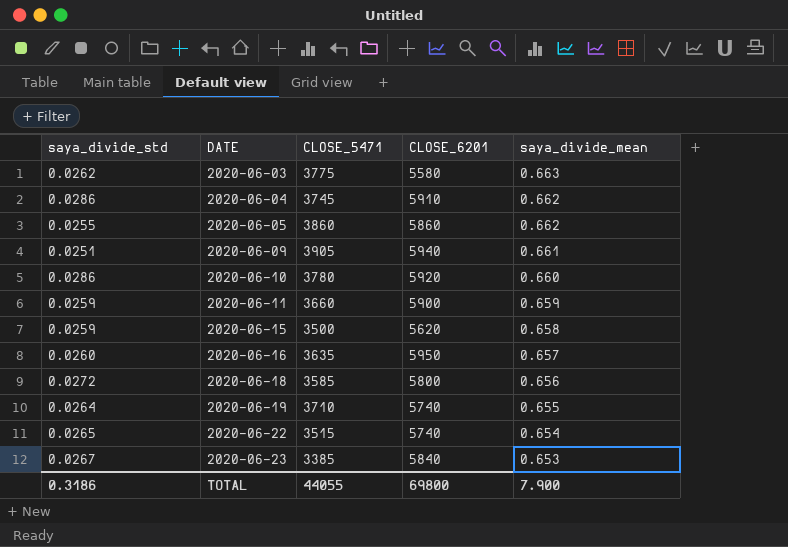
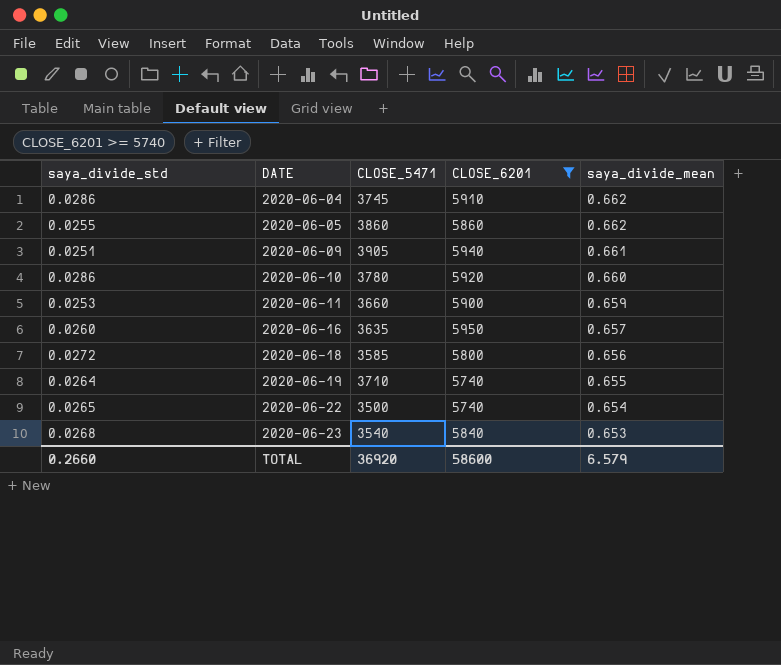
filter: none -> CLOSE_6201 >= 5740
2020-06-11 | saya_divide_std: 0.0259 -> 0.0253
2020-06-22 | CLOSE_5471: 3515 -> 3500
2020-06-23 | saya_divide_std: 0.0267 -> 0.0268
2020-06-23 | CLOSE_5471: 3385 -> 3540
TOTAL | saya_divide_std: 0.3186 -> 0.2660
TOTAL | CLOSE_5471: 44055 -> 36920
TOTAL | CLOSE_6201: 69800 -> 58600
TOTAL | saya_divide_mean: 7.900 -> 6.579

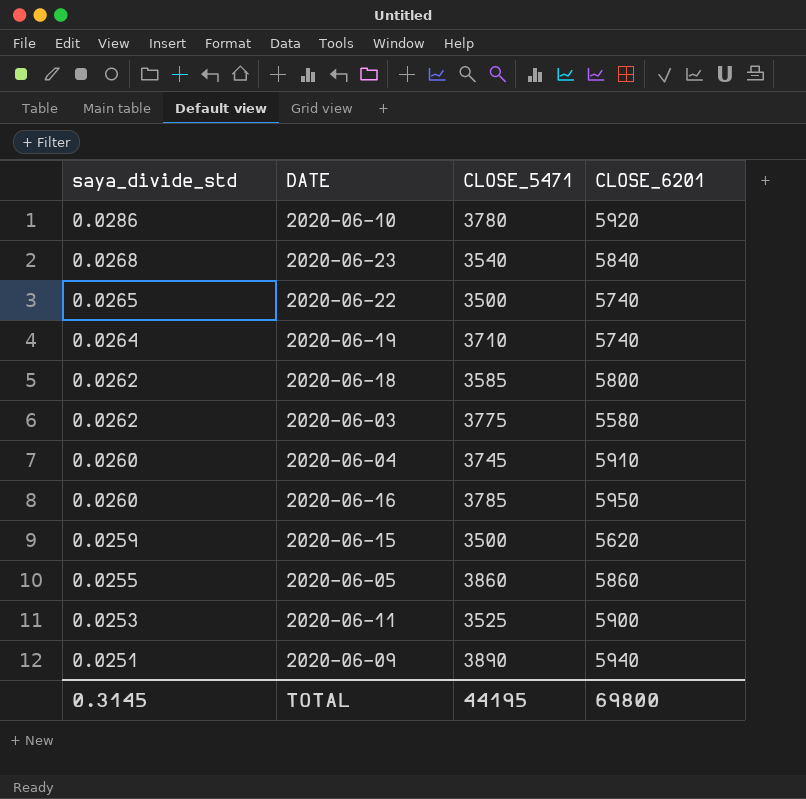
filter: CLOSE_6201 >= 5740 -> none
row order: DATE ascending -> saya_divide_std descending
column saya_divide_mean | position: 5 -> none
2020-06-18 | saya_divide_std: 0.0272 -> 0.0262
2020-06-04 | saya_divide_std: 0.0286 -> 0.0260
2020-06-16 | CLOSE_5471: 3635 -> 3785
2020-06-11 | CLOSE_5471: 3660 -> 3525
2020-06-09 | CLOSE_5471: 3905 -> 3890
TOTAL | saya_divide_std: 0.2660 -> 0.3145
TOTAL | CLOSE_5471: 36920 -> 44195
TOTAL | CLOSE_6201: 58600 -> 69800

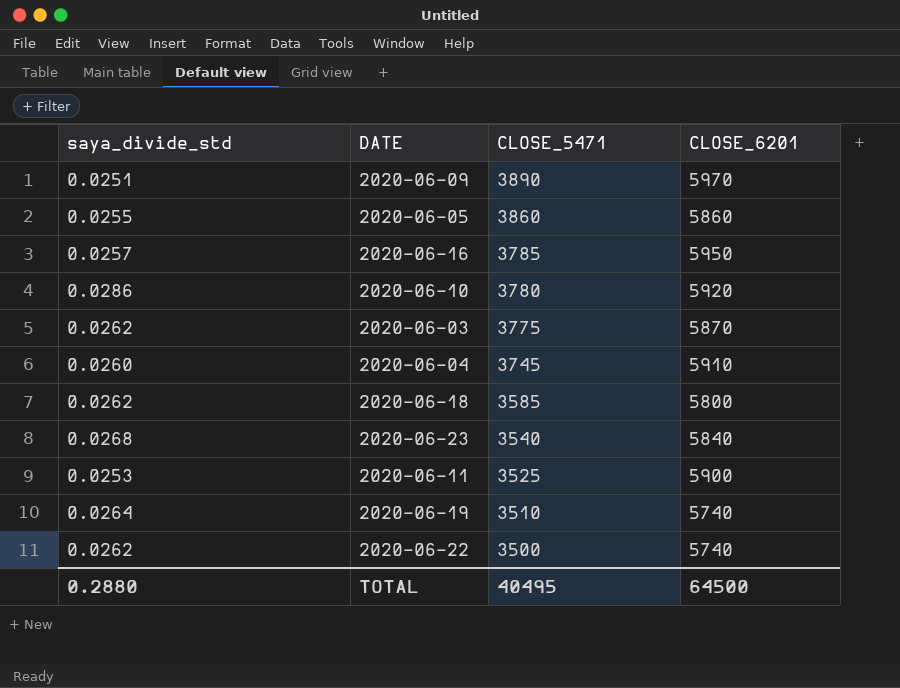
row order: saya_divide_std descending -> CLOSE_5471 descending
row 2020-06-15: 0.0259 | 3500 | 5620 -> none
2020-06-09 | CLOSE_6201: 5940 -> 5970
2020-06-16 | saya_divide_std: 0.0260 -> 0.0257
2020-06-03 | CLOSE_6201: 5580 -> 5870
2020-06-19 | CLOSE_5471: 3710 -> 3510
2020-06-22 | saya_divide_std: 0.0265 -> 0.0262
TOTAL | saya_divide_std: 0.3145 -> 0.2880
TOTAL | CLOSE_5471: 44195 -> 40495
TOTAL | CLOSE_6201: 69800 -> 64500

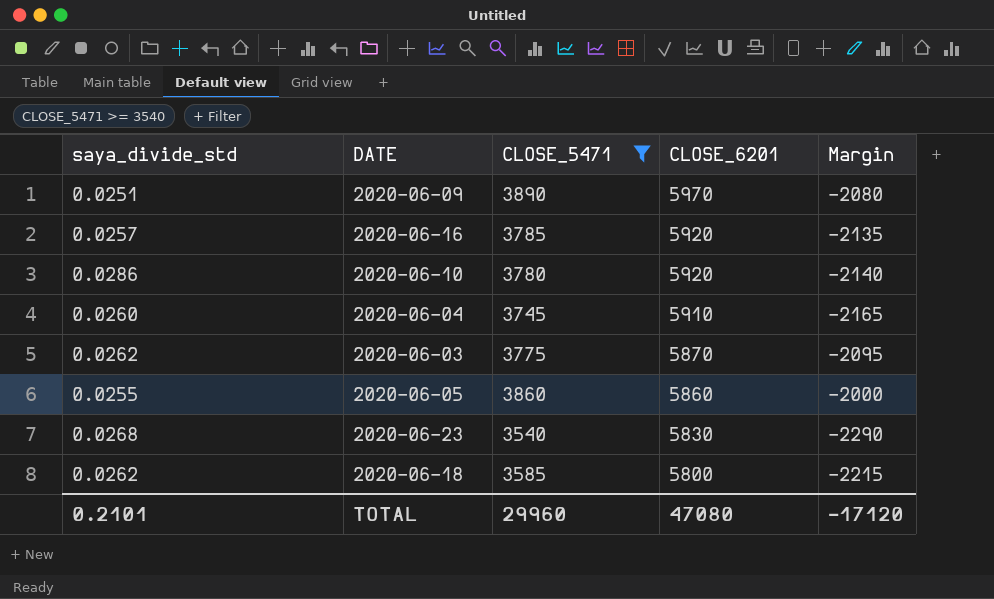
filter: none -> CLOSE_5471 >= 3540
row order: CLOSE_5471 descending -> CLOSE_6201 descending
column Margin | formula: none -> [CLOSE_5471] - [CLOSE_6201]
2020-06-16 | CLOSE_6201: 5950 -> 5920
2020-06-23 | CLOSE_6201: 5840 -> 5830
TOTAL | saya_divide_std: 0.2880 -> 0.2101
TOTAL | CLOSE_5471: 40495 -> 29960
TOTAL | CLOSE_6201: 64500 -> 47080

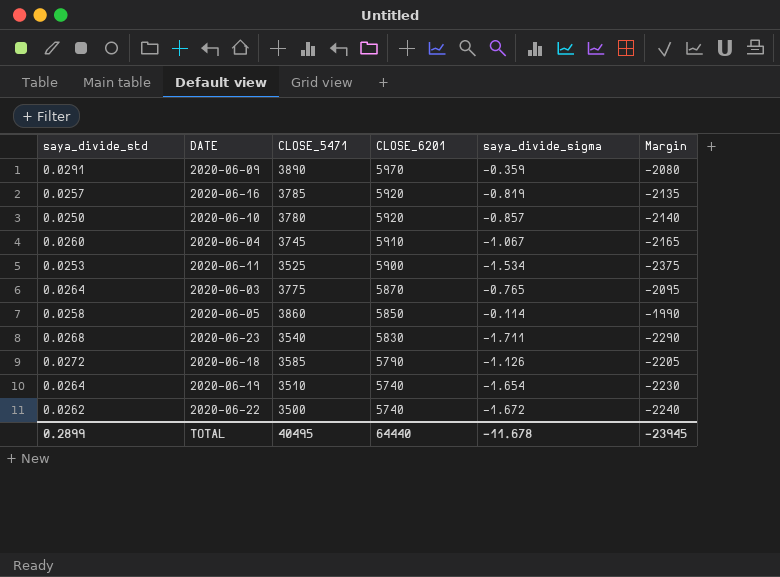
filter: CLOSE_5471 >= 3540 -> none
column saya_divide_sigma | position: none -> 5
2020-06-09 | saya_divide_std: 0.0251 -> 0.0291
2020-06-10 | saya_divide_std: 0.0286 -> 0.0250
2020-06-03 | saya_divide_std: 0.0262 -> 0.0264
2020-06-05 | saya_divide_std: 0.0255 -> 0.0258
2020-06-05 | CLOSE_6201: 5860 -> 5850
2020-06-05 | Margin: -2000 -> -1990
2020-06-18 | saya_divide_std: 0.0262 -> 0.0272
2020-06-18 | CLOSE_6201: 5800 -> 5790
2020-06-18 | Margin: -2215 -> -2205
TOTAL | saya_divide_std: 0.2101 -> 0.2899
TOTAL | CLOSE_5471: 29960 -> 40495
TOTAL | CLOSE_6201: 47080 -> 64440
TOTAL | Margin: -17120 -> -23945

